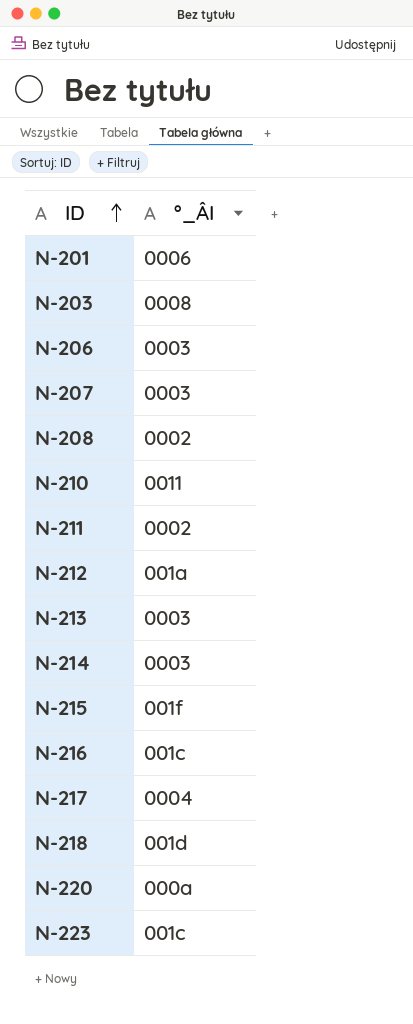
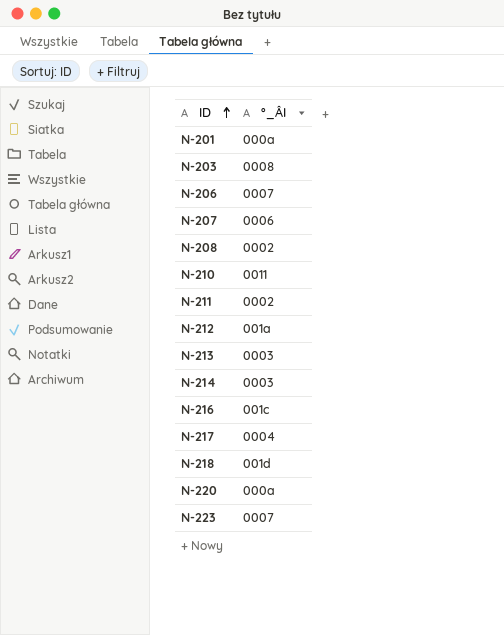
row N-215: 001f -> none
N-201 | °_ÂI: 0006 -> 000a
N-206 | °_ÂI: 0003 -> 0007
N-207 | °_ÂI: 0003 -> 0006
N-223 | °_ÂI: 001c -> 0007

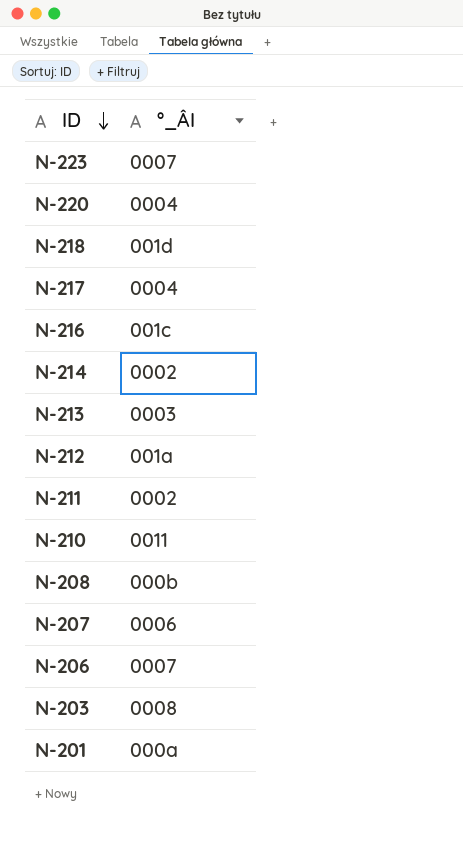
row order: ID ascending -> ID descending
N-220 | °_ÂI: 000a -> 0004
N-214 | °_ÂI: 0003 -> 0002
N-208 | °_ÂI: 0002 -> 000b

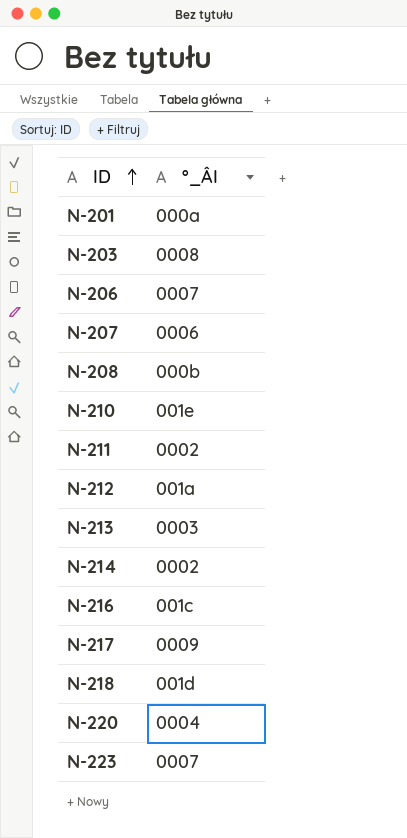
row order: ID descending -> ID ascending
N-210 | °_ÂI: 0011 -> 001e
N-217 | °_ÂI: 0004 -> 0009

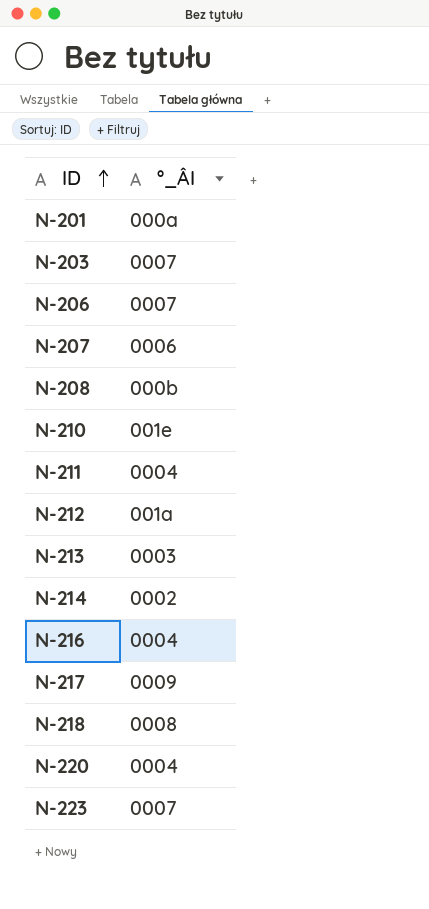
N-203 | °_ÂI: 0008 -> 0007
N-211 | °_ÂI: 0002 -> 0004
N-216 | °_ÂI: 001c -> 0004
N-218 | °_ÂI: 001d -> 0008

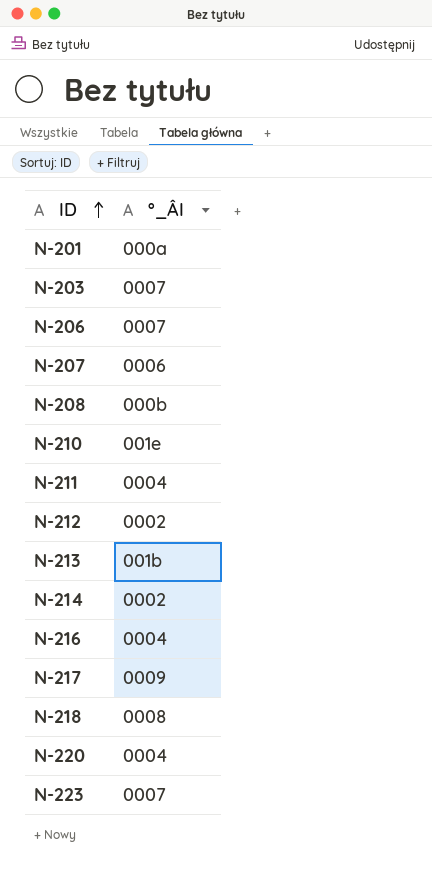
N-212 | °_ÂI: 001a -> 0002
N-213 | °_ÂI: 0003 -> 001b

